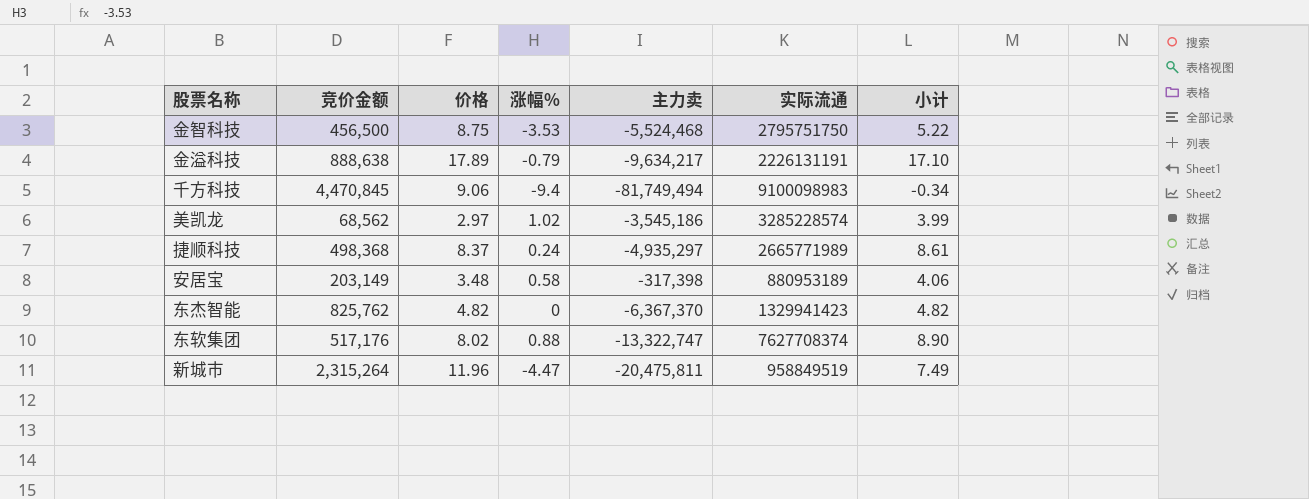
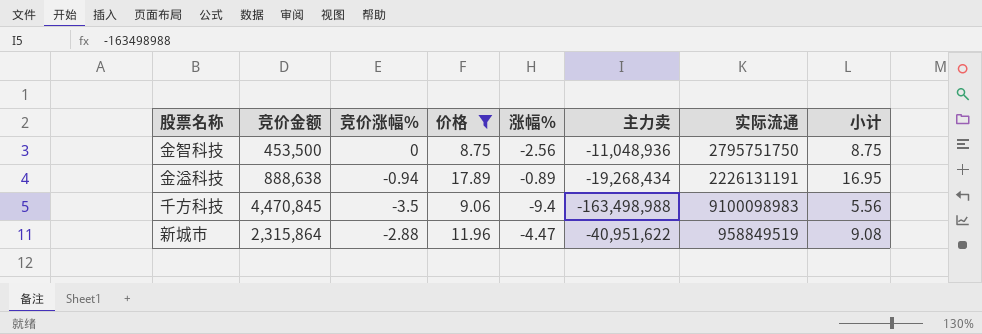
filter: none -> 价格 >= 8.75
column 竞价涨幅% | position: none -> 3
column 小计 | formula: [价格] + [涨幅%] -> [竞价涨幅%] + [价格]
金智科技 | 竞价金额: 456,500 -> 453,500
金智科技 | 涨幅%: -3.53 -> -2.56
金智科技 | 主力卖: -5,524,468 -> -11,048,936
金溢科技 | 涨幅%: -0.79 -> -0.89
金溢科技 | 主力卖: -9,634,217 -> -19,268,434
千方科技 | 主力卖: -81,749,494 -> -163,498,988
新城市 | 竞价金额: 2,315,264 -> 2,315,864
新城市 | 主力卖: -20,475,811 -> -40,951,622

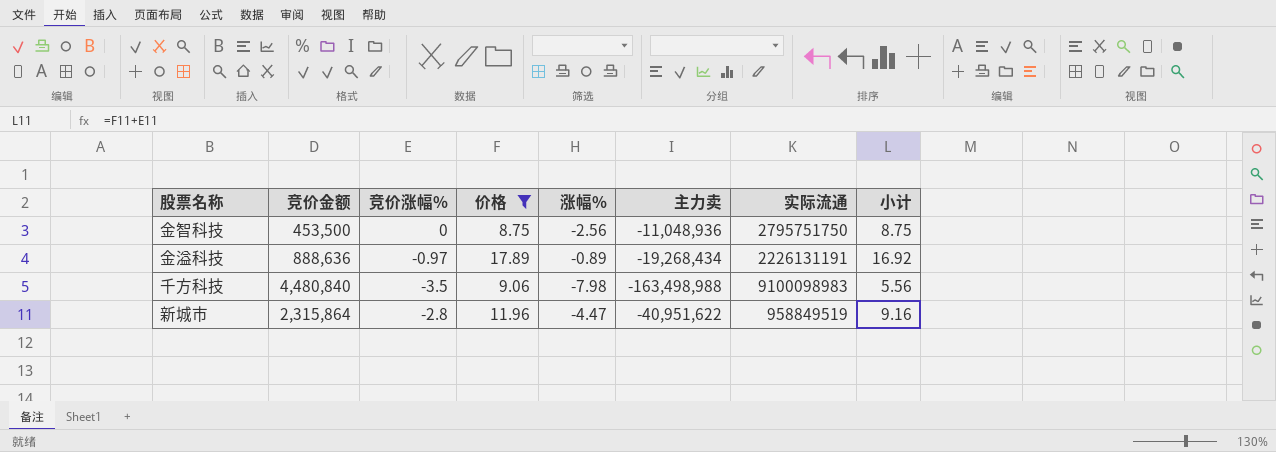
金溢科技 | 竞价金额: 888,638 -> 888,636
金溢科技 | 竞价涨幅%: -0.94 -> -0.97
金溢科技 | 小计: 16.95 -> 16.92
千方科技 | 竞价金额: 4,470,845 -> 4,480,840
千方科技 | 涨幅%: -9.4 -> -7.98
新城市 | 竞价涨幅%: -2.88 -> -2.8
新城市 | 小计: 9.08 -> 9.16

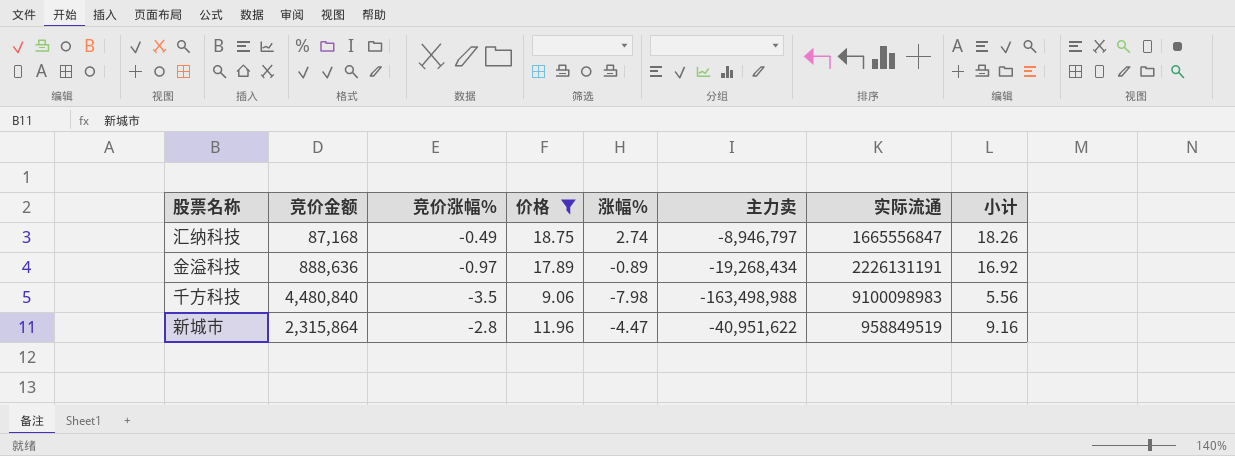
row 金智科技: 453,500 | 0 | 8.75 | -2.56 | -11,048,936 | 2795751750 | 8.75 -> none
row 汇纳科技: none -> 87,168 | -0.49 | 18.75 | 2.74 | -8,946,797 | 1665556847 | 18.26

